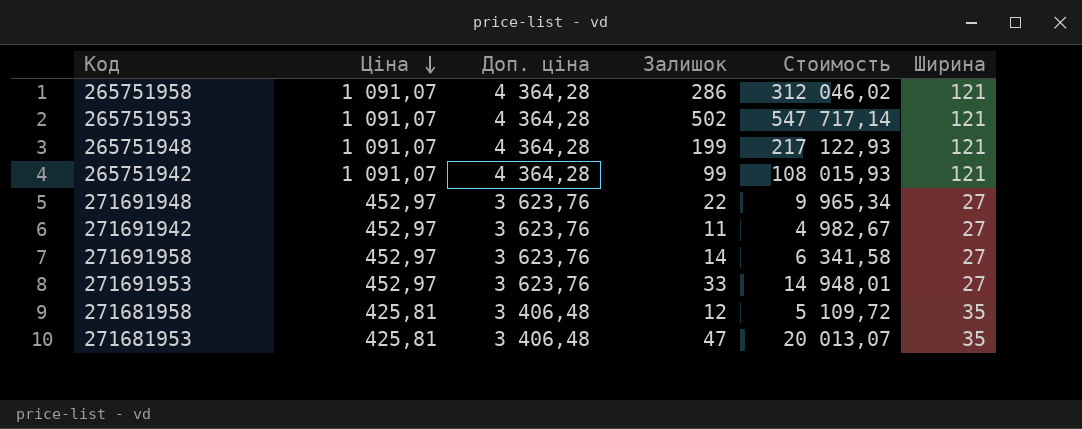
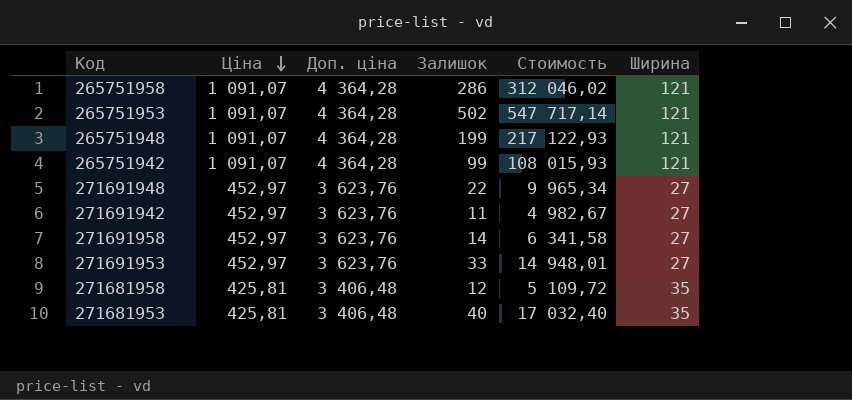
271681953 | Залишок: 47 -> 40
271681953 | Стоимость: 20 013,07 -> 17 032,40

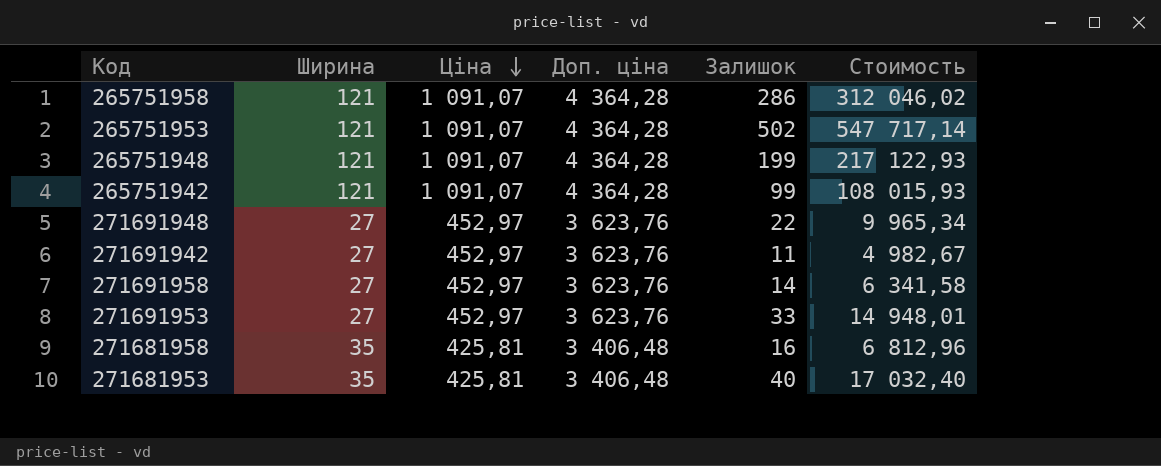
column Ширина | position: 6 -> 2
271681958 | Залишок: 12 -> 16
271681958 | Стоимость: 5 109,72 -> 6 812,96

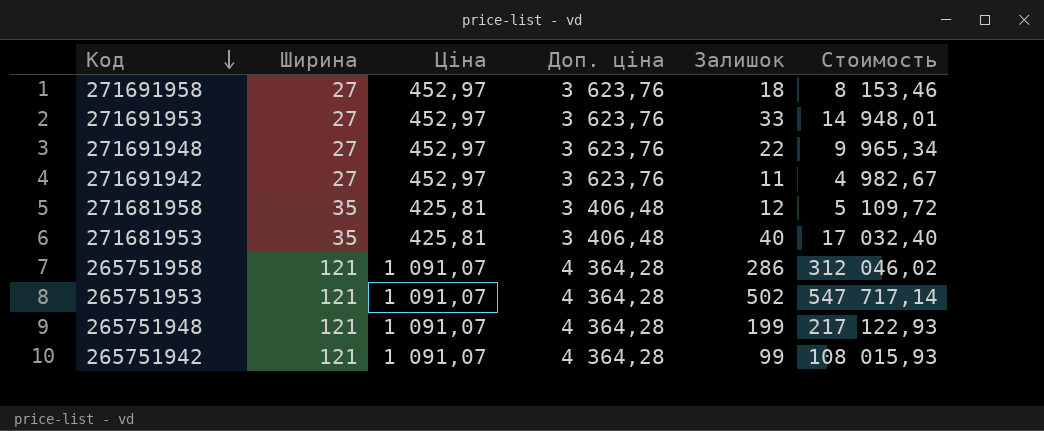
row order: Ціна descending -> Код descending
271691958 | Залишок: 14 -> 18
271691958 | Стоимость: 6 341,58 -> 8 153,46
271681958 | Залишок: 16 -> 12
271681958 | Стоимость: 6 812,96 -> 5 109,72

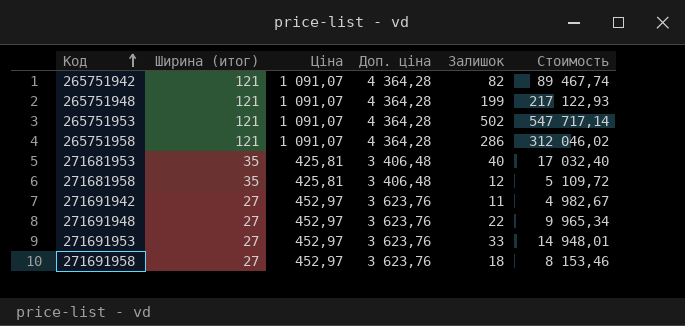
row order: Код descending -> Код ascending
column name: Ширина -> Ширина (итог)
265751942 | Залишок: 99 -> 82
265751942 | Стоимость: 108 015,93 -> 89 467,74

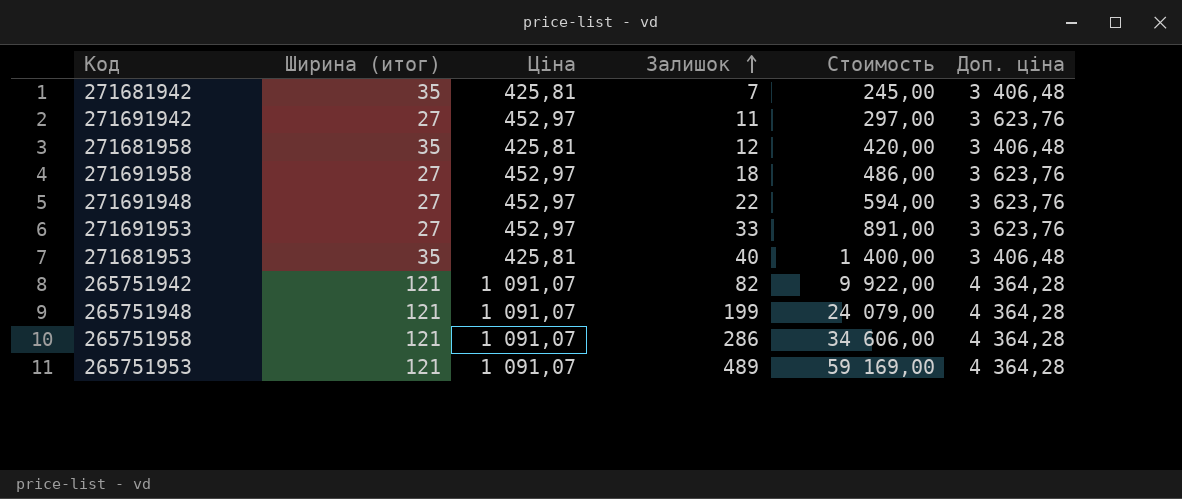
row order: Код ascending -> Залишок ascending
column Стоимость | formula: [Ціна] * [Залишок] -> [Ширина (итог)] * [Залишок]
column Доп. ціна | position: 4 -> 6
row 271681942: none -> 35 | 425,81 | 7 | 245,00 | 3 406,48
265751953 | Залишок: 502 -> 489

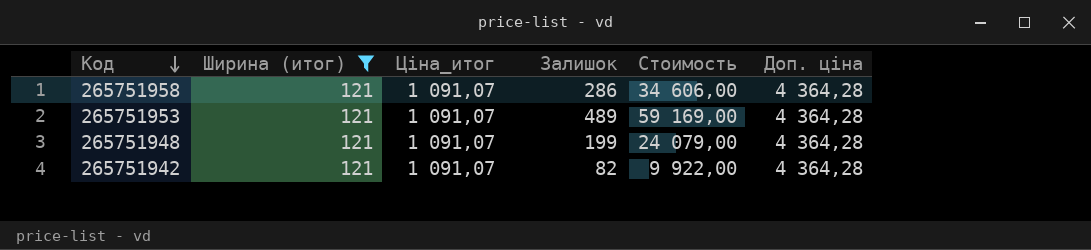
filter: none -> Ширина (итог) = 121
row order: Залишок ascending -> Код descending
column name: Ціна -> Ціна_итог

